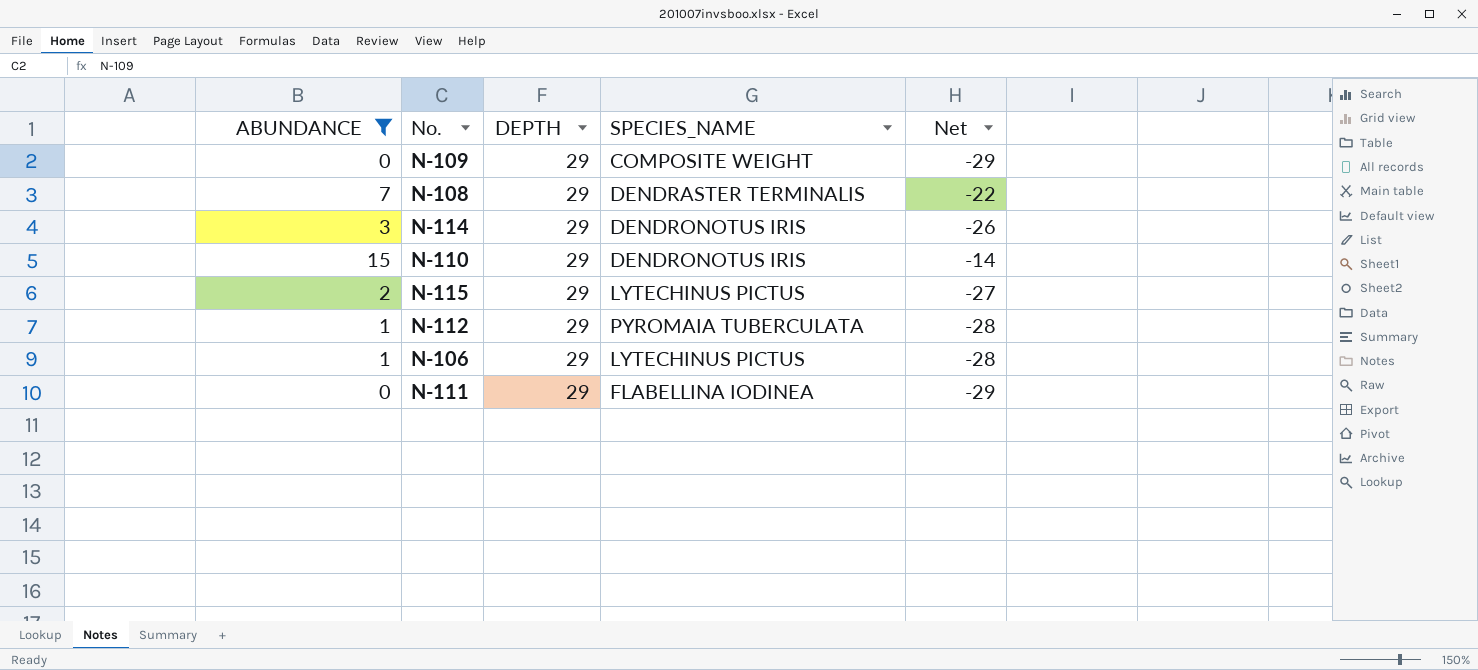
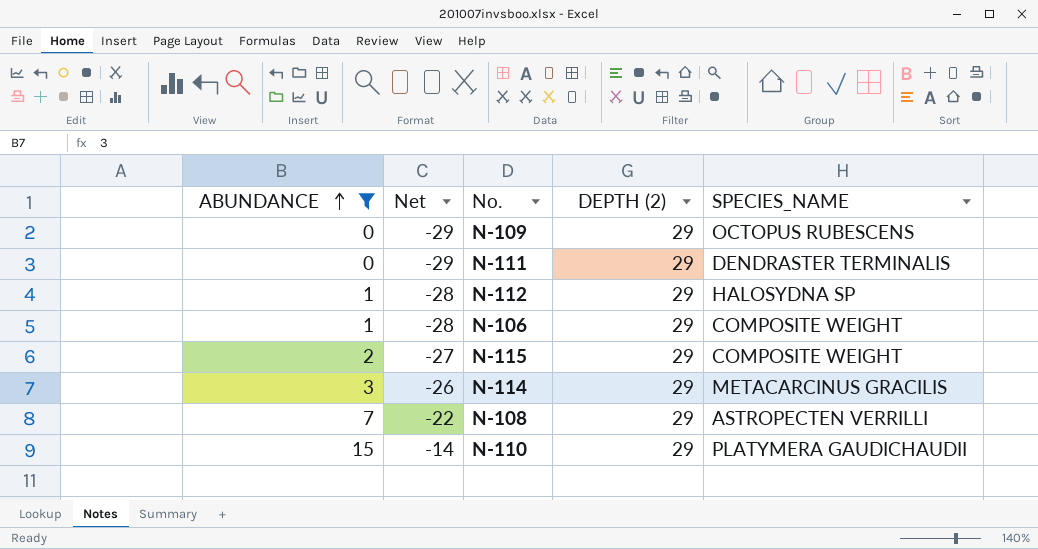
row order: none -> ABUNDANCE ascending
column Net | position: 5 -> 2
column name: DEPTH -> DEPTH (2)
N-109 | SPECIES_NAME: COMPOSITE WEIGHT -> OCTOPUS RUBESCENS
N-111 | SPECIES_NAME: FLABELLINA IODINEA -> DENDRASTER TERMINALIS
N-112 | SPECIES_NAME: PYROMAIA TUBERCULATA -> HALOSYDNA SP
N-106 | SPECIES_NAME: LYTECHINUS PICTUS -> COMPOSITE WEIGHT
N-115 | SPECIES_NAME: LYTECHINUS PICTUS -> COMPOSITE WEIGHT
N-114 | SPECIES_NAME: DENDRONOTUS IRIS -> METACARCINUS GRACILIS
N-108 | SPECIES_NAME: DENDRASTER TERMINALIS -> ASTROPECTEN VERRILLI
N-110 | SPECIES_NAME: DENDRONOTUS IRIS -> PLATYMERA GAUDICHAUDII

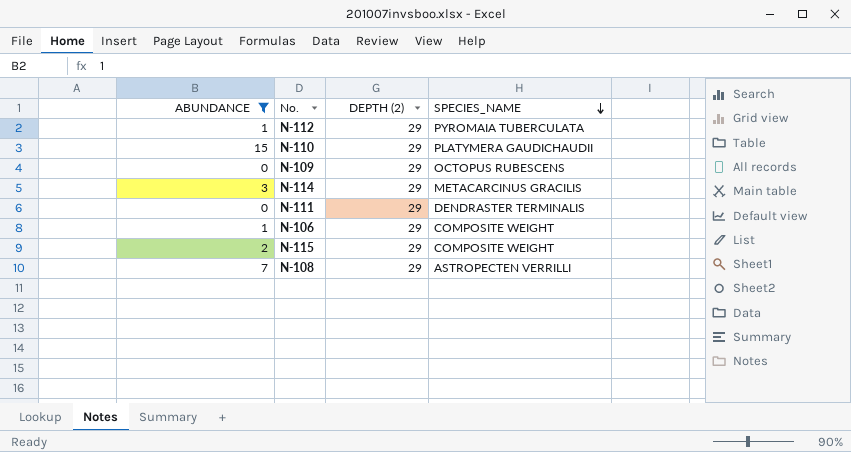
row order: ABUNDANCE ascending -> SPECIES_NAME descending
column Net | formula: [ABUNDANCE] - [DEPTH (2)] -> none
N-112 | SPECIES_NAME: HALOSYDNA SP -> PYROMAIA TUBERCULATA

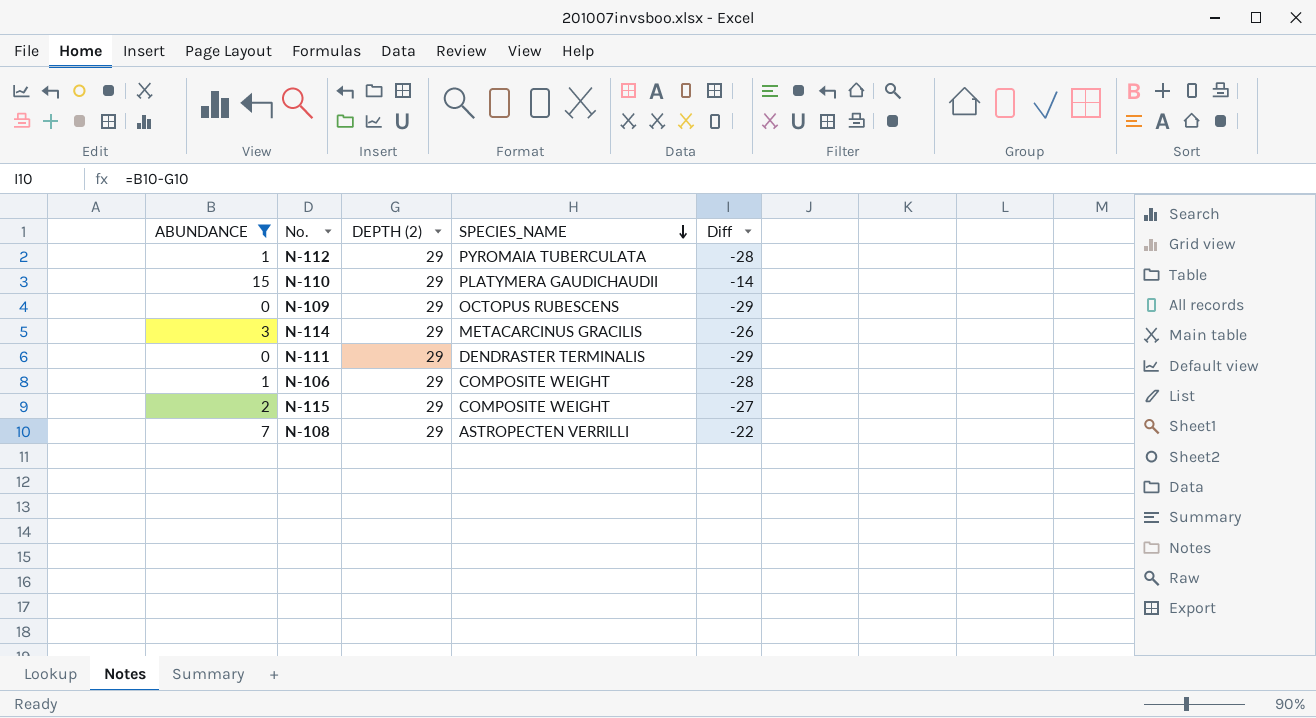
column Diff | formula: none -> [ABUNDANCE] - [DEPTH (2)]

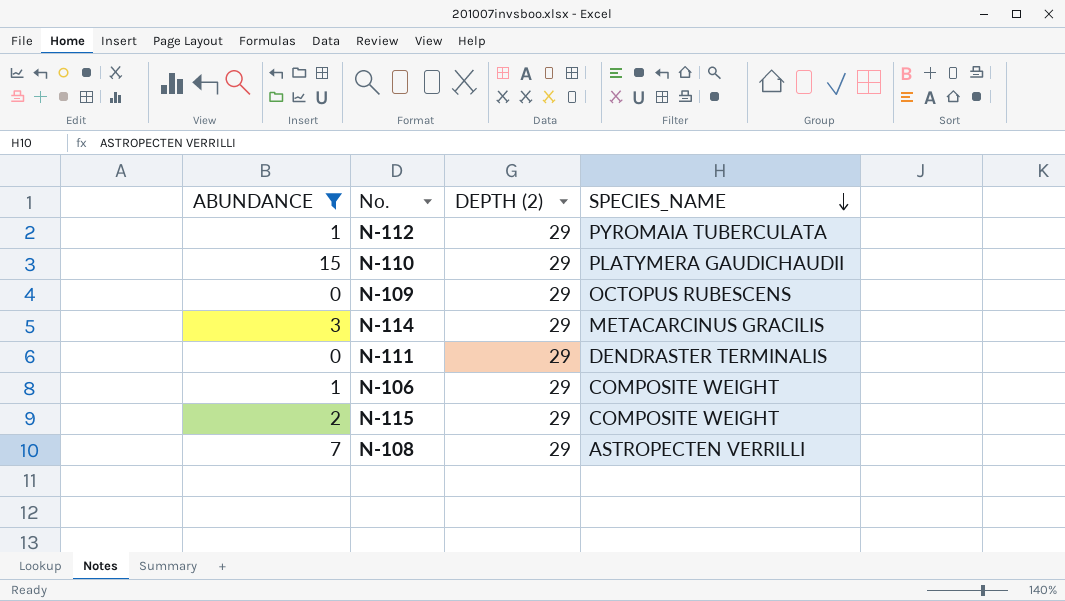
column Diff | formula: [ABUNDANCE] - [DEPTH (2)] -> none

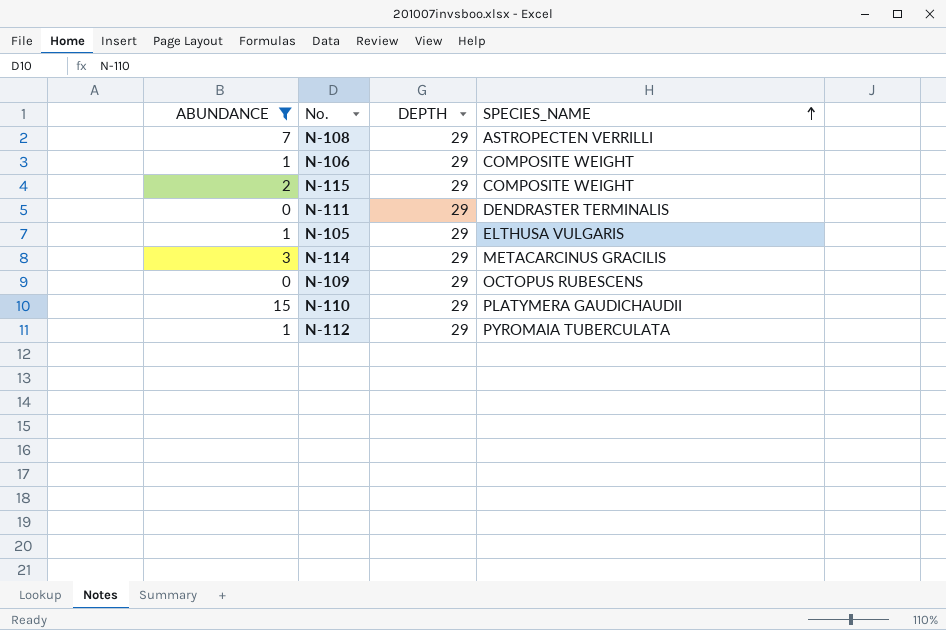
row order: SPECIES_NAME descending -> SPECIES_NAME ascending
column name: DEPTH (2) -> DEPTH
row N-105: none -> 1 | 29 | ELTHUSA VULGARIS

